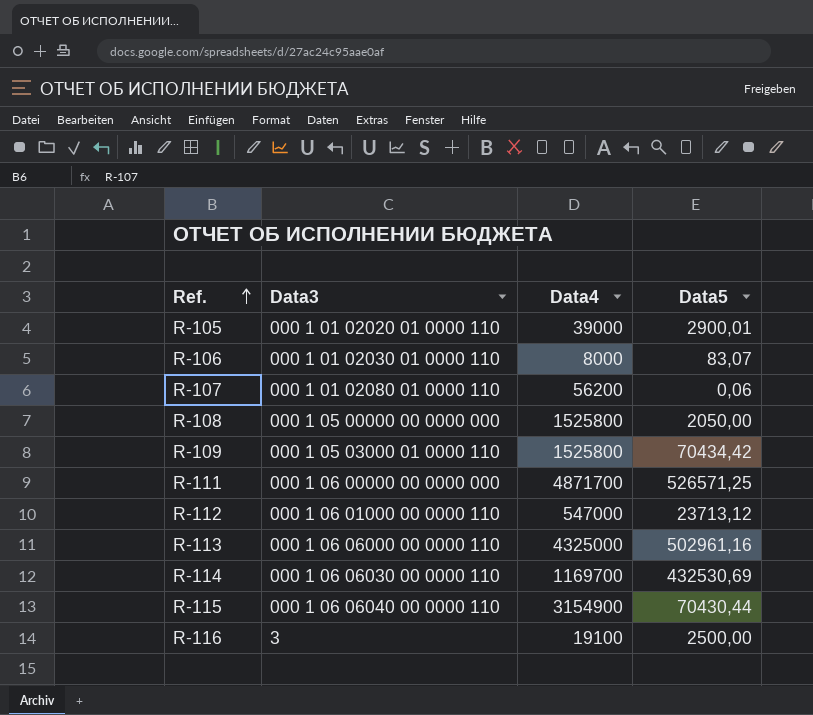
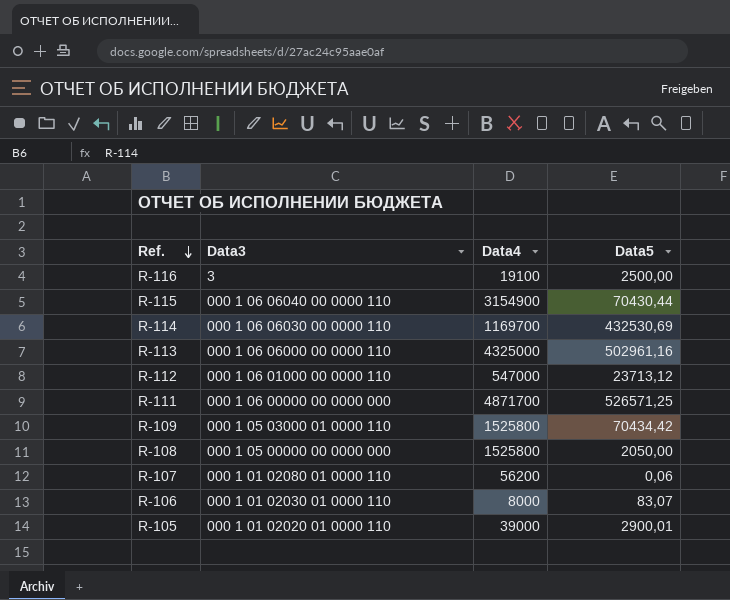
row order: Ref. ascending -> Ref. descending

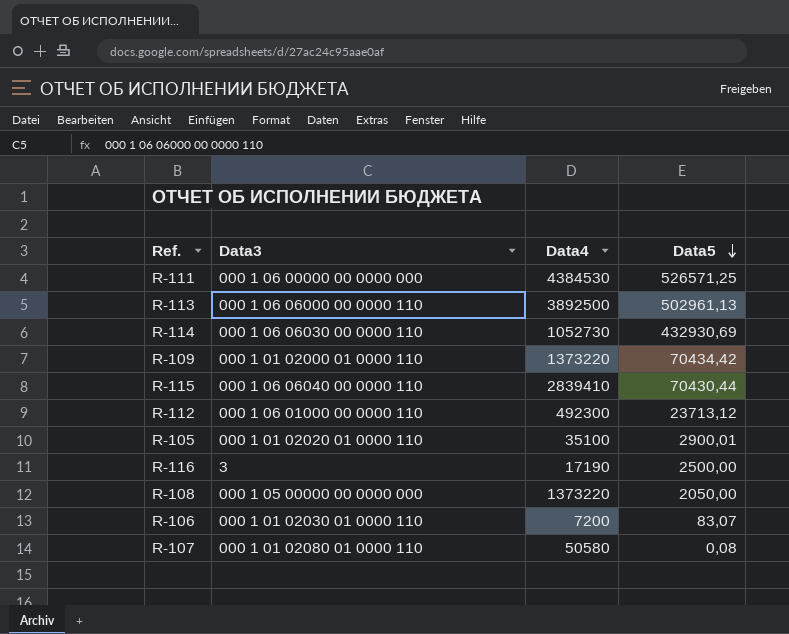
row order: Ref. descending -> Data5 descending
R-111 | Data4: 4871700 -> 4384530
R-113 | Data4: 4325000 -> 3892500
R-113 | Data5: 502961,16 -> 502961,13
R-114 | Data4: 1169700 -> 1052730
R-114 | Data5: 432530,69 -> 432930,69
R-109 | Data3: 000 1 05 03000 01 0000 110 -> 000 1 01 02000 01 0000 110
R-109 | Data4: 1525800 -> 1373220
R-115 | Data4: 3154900 -> 2839410
R-112 | Data4: 547000 -> 492300
R-105 | Data4: 39000 -> 35100
R-116 | Data4: 19100 -> 17190
R-108 | Data4: 1525800 -> 1373220
R-106 | Data4: 8000 -> 7200
R-107 | Data4: 56200 -> 50580
R-107 | Data5: 0,06 -> 0,08

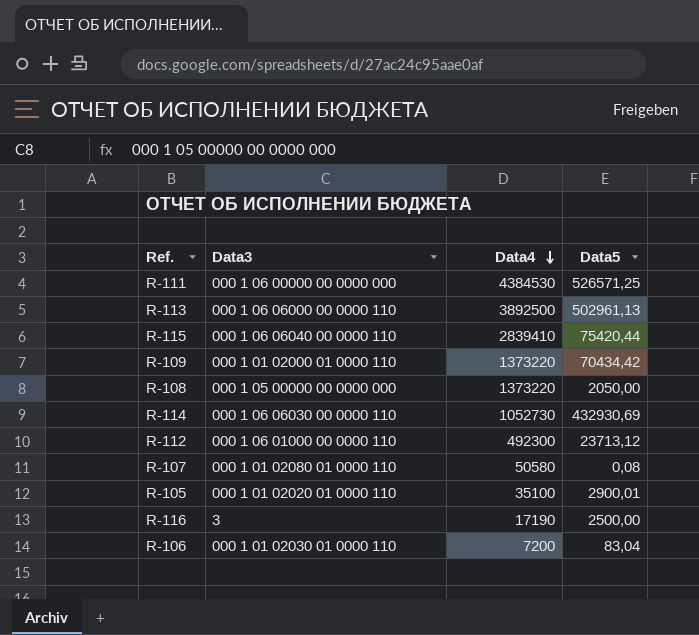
row order: Data5 descending -> Data4 descending
R-115 | Data5: 70430,44 -> 75420,44
R-106 | Data5: 83,07 -> 83,04

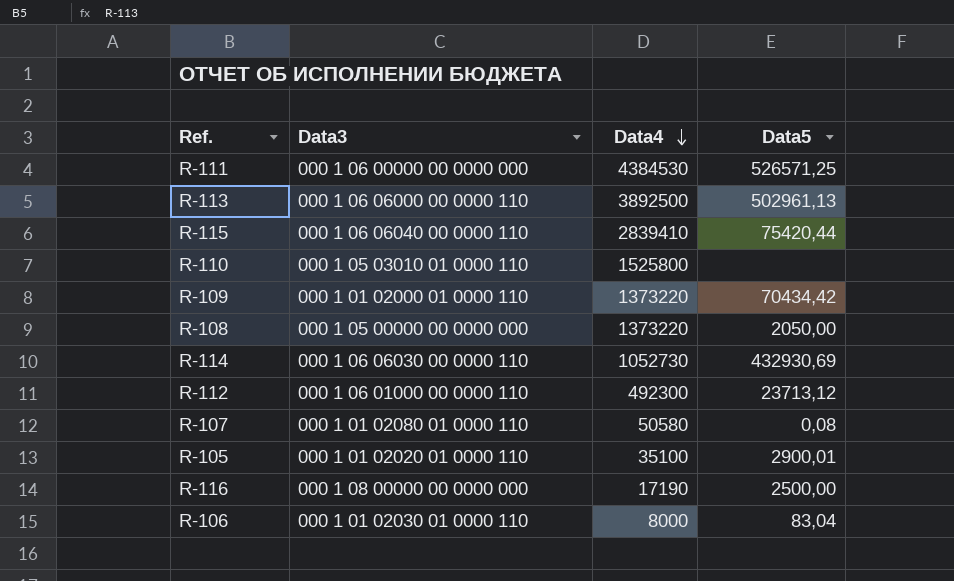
row R-110: none -> 000 1 05 03010 01 0000 110 | 1525800 | none
R-116 | Data3: 3 -> 000 1 08 00000 00 0000 000
R-106 | Data4: 7200 -> 8000

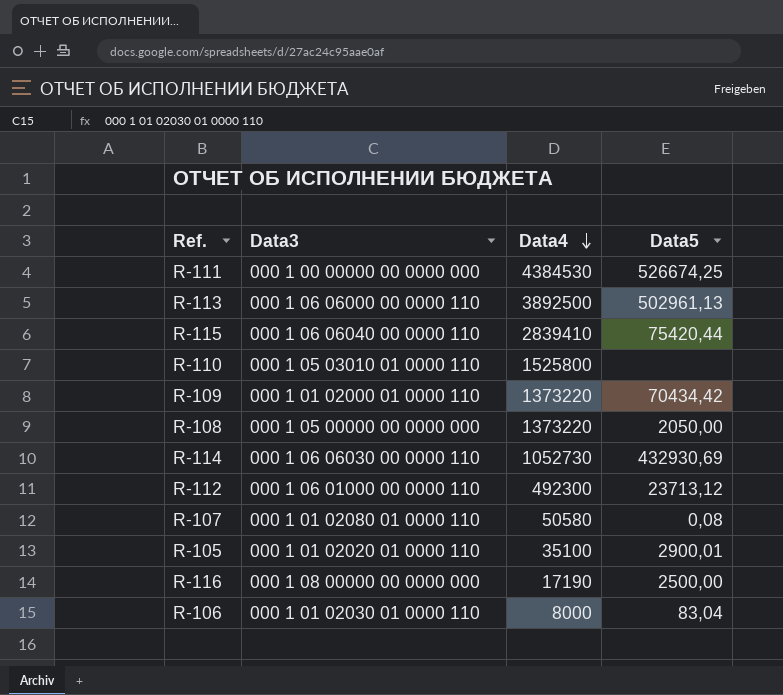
R-111 | Data3: 000 1 06 00000 00 0000 000 -> 000 1 00 00000 00 0000 000
R-111 | Data5: 526571,25 -> 526674,25

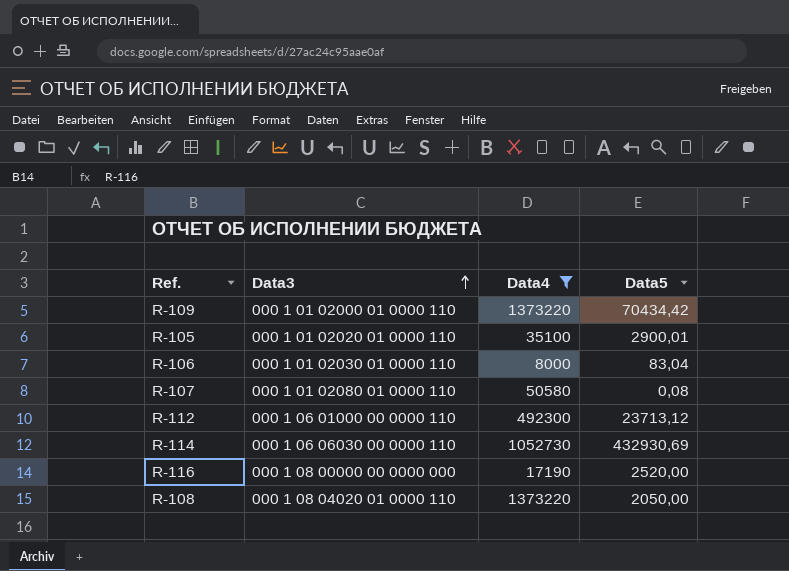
filter: none -> Data4 <= 1373220
row order: Data4 descending -> Data3 ascending
R-116 | Data5: 2500,00 -> 2520,00
R-108 | Data3: 000 1 05 00000 00 0000 000 -> 000 1 08 04020 01 0000 110

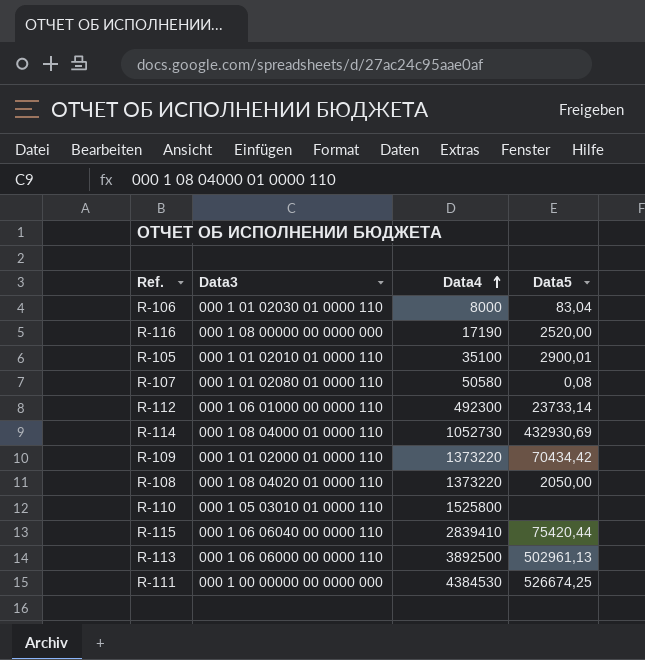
filter: Data4 <= 1373220 -> none
row order: Data3 ascending -> Data4 ascending
R-105 | Data3: 000 1 01 02020 01 0000 110 -> 000 1 01 02010 01 0000 110
R-112 | Data5: 23713,12 -> 23733,14
R-114 | Data3: 000 1 06 06030 00 0000 110 -> 000 1 08 04000 01 0000 110

